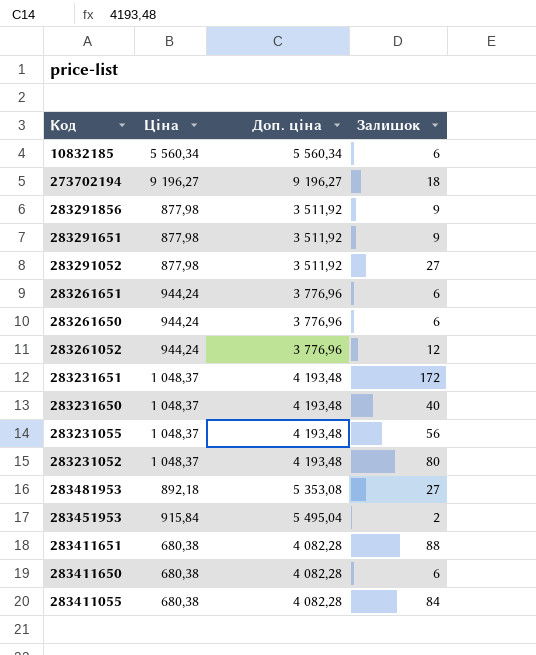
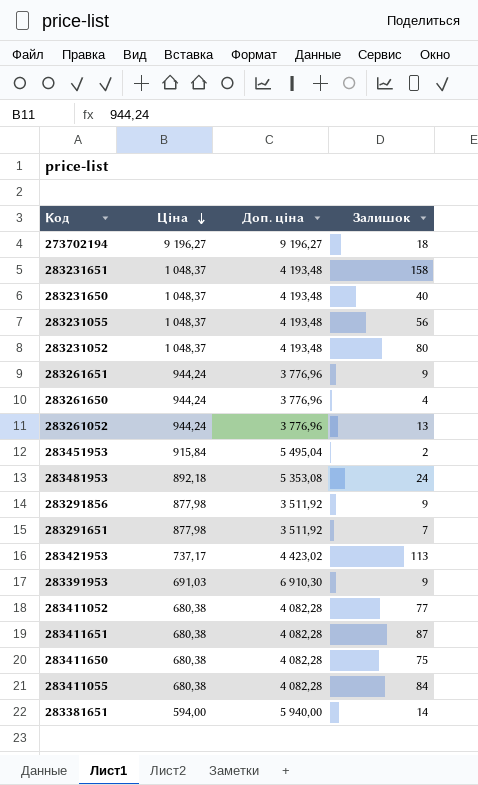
row order: none -> Ціна descending
row 10832185: 5 560,34 | 5 560,34 | 6 -> none
row 283291052: 877,98 | 3 511,92 | 27 -> none
283231651 | Залишок: 172 -> 158
283261651 | Залишок: 6 -> 9
283261650 | Залишок: 6 -> 4
283261052 | Залишок: 12 -> 13
283481953 | Залишок: 27 -> 24
283291651 | Залишок: 9 -> 7
row 283421953: none -> 737,17 | 4 423,02 | 113
row 283391953: none -> 691,03 | 6 910,30 | 9
row 283411052: none -> 680,38 | 4 082,28 | 77
283411651 | Залишок: 88 -> 87
283411650 | Залишок: 6 -> 75
row 283381651: none -> 594,00 | 5 940,00 | 14

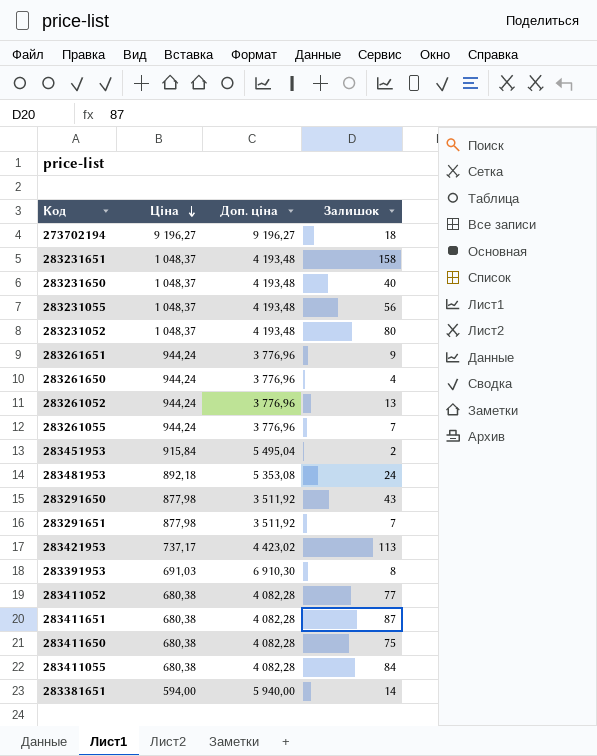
row 283291856: 877,98 | 3 511,92 | 9 -> none
row 283261055: none -> 944,24 | 3 776,96 | 7
row 283291650: none -> 877,98 | 3 511,92 | 43
283391953 | Залишок: 9 -> 8

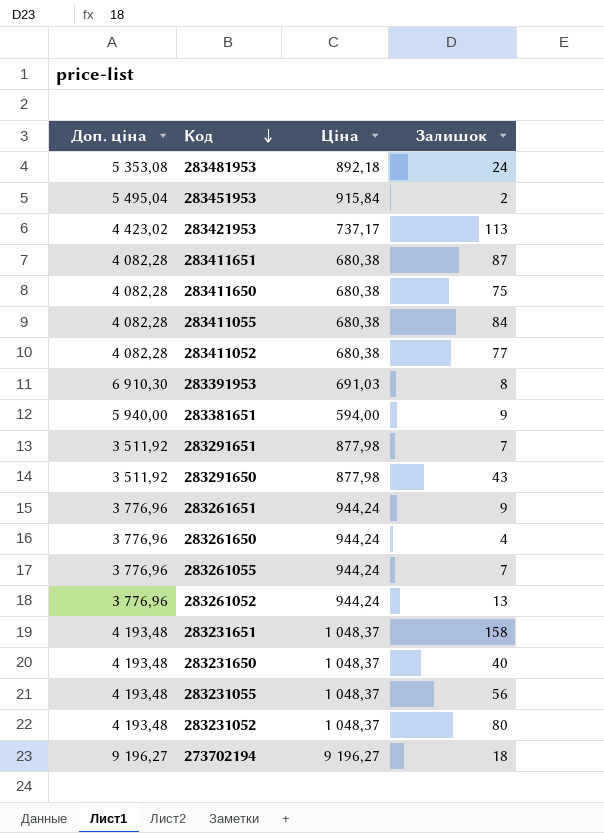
row order: Ціна descending -> Код descending
column Доп. ціна | position: 3 -> 1
283381651 | Залишок: 14 -> 9

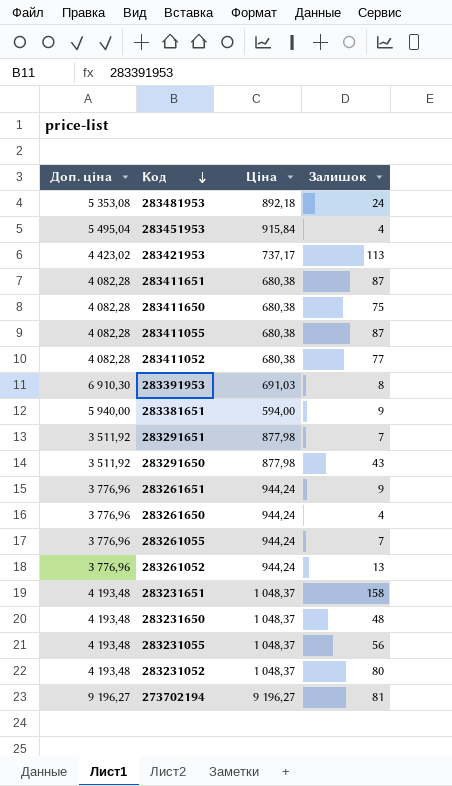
283451953 | Залишок: 2 -> 4
283411055 | Залишок: 84 -> 87
283231650 | Залишок: 40 -> 48
273702194 | Залишок: 18 -> 81

